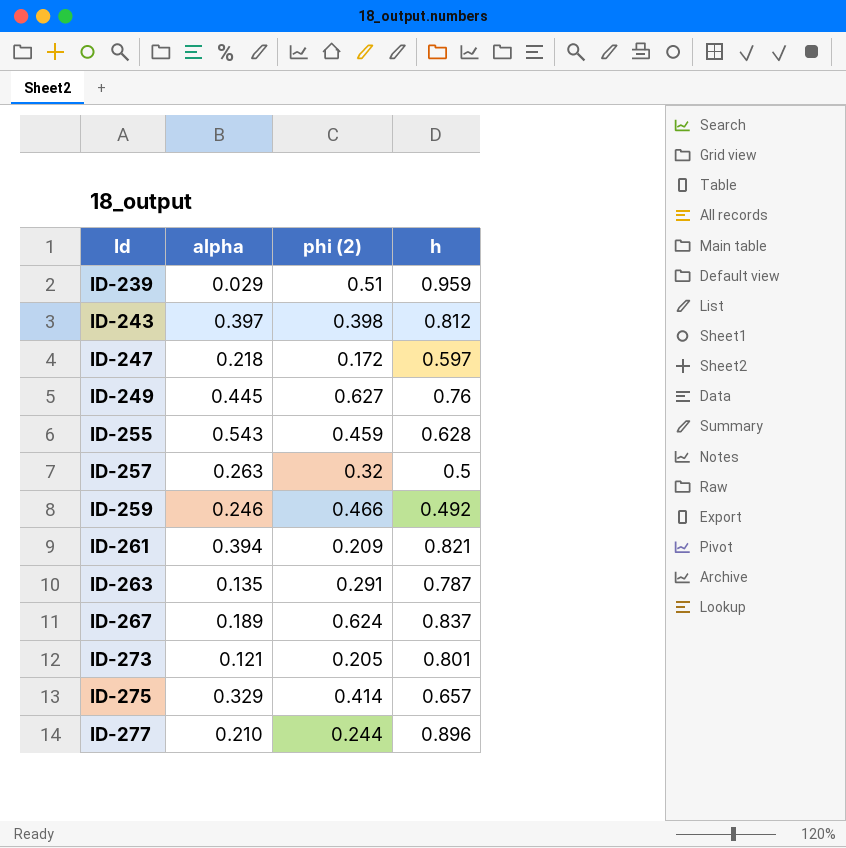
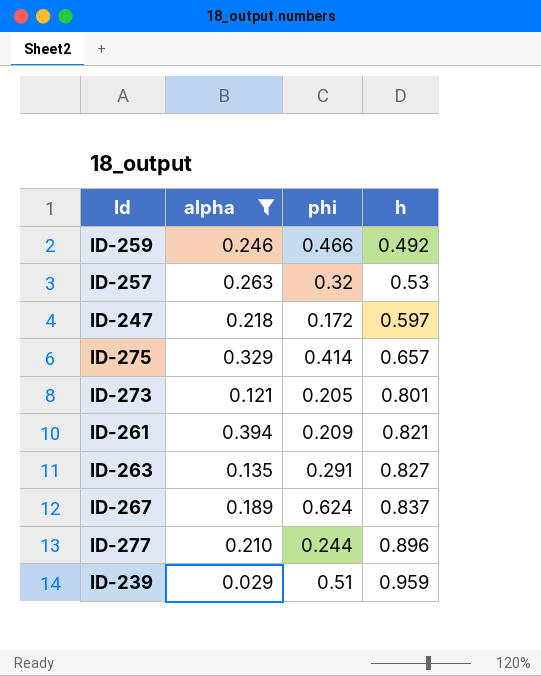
filter: none -> alpha <= 0.394
row order: Id ascending -> h ascending
column name: phi (2) -> phi
ID-257 | h: 0.5 -> 0.53
ID-263 | h: 0.787 -> 0.827

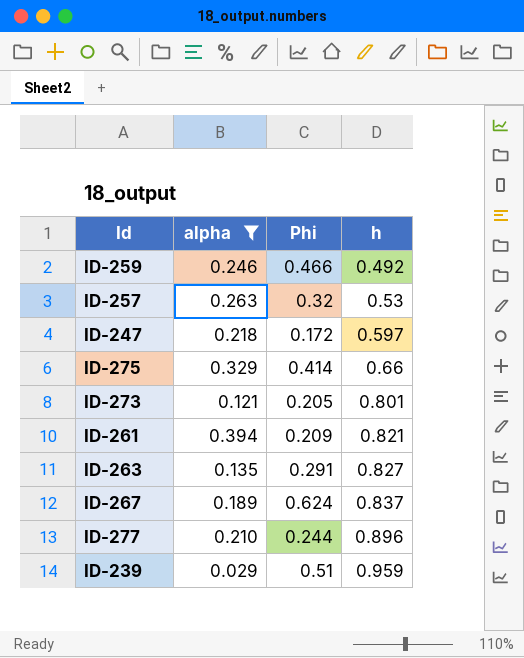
column name: phi -> Phi
ID-275 | h: 0.657 -> 0.66

